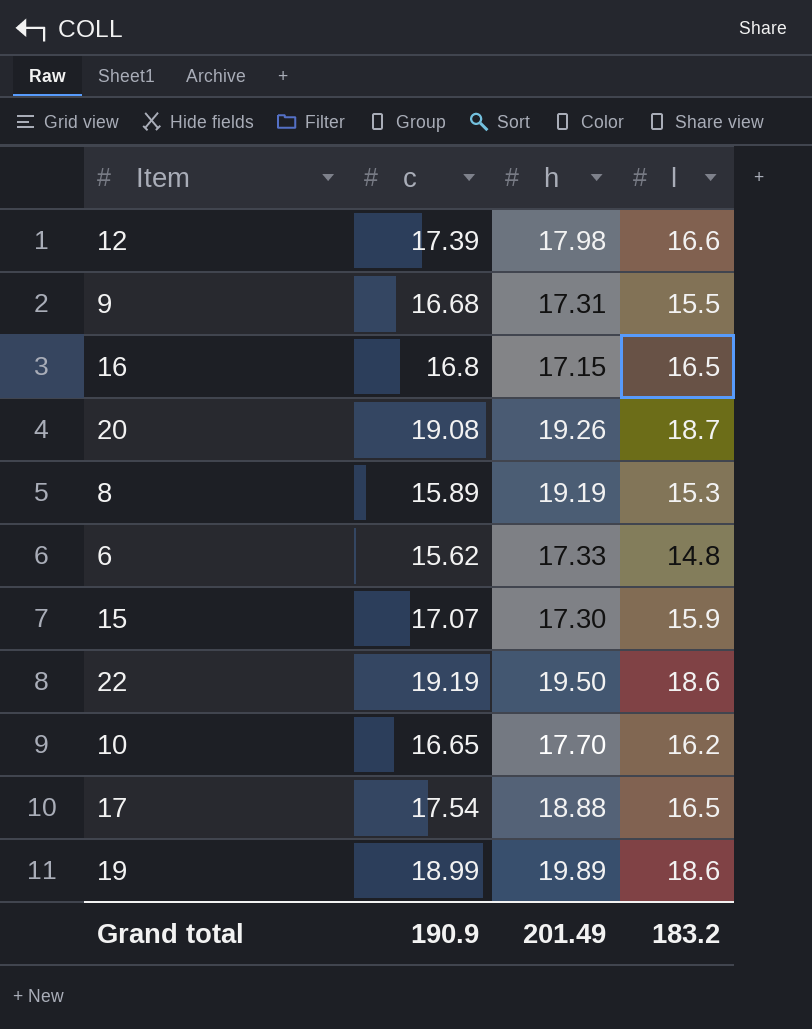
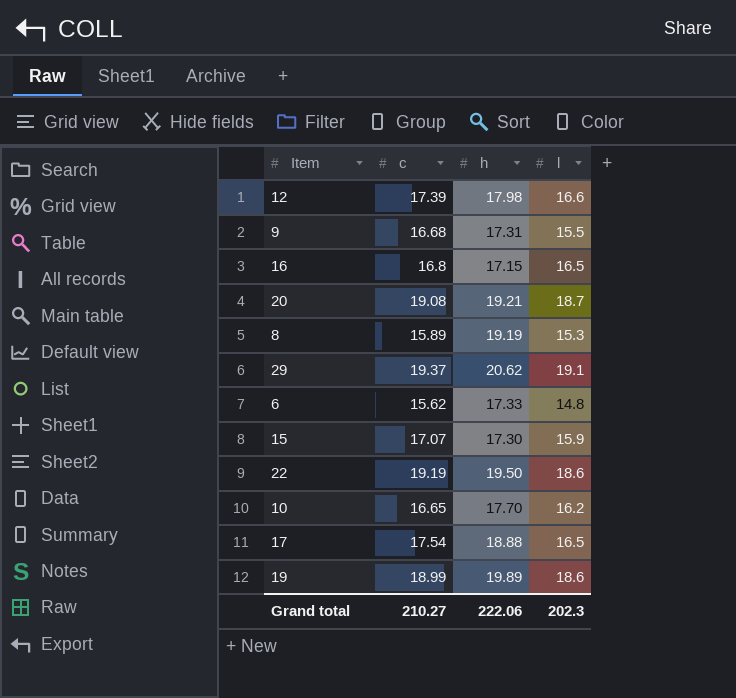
20 | h: 19.26 -> 19.21
row 29: none -> 19.37 | 20.62 | 19.1
Grand total | c: 190.9 -> 210.27
Grand total | h: 201.49 -> 222.06
Grand total | l: 183.2 -> 202.3

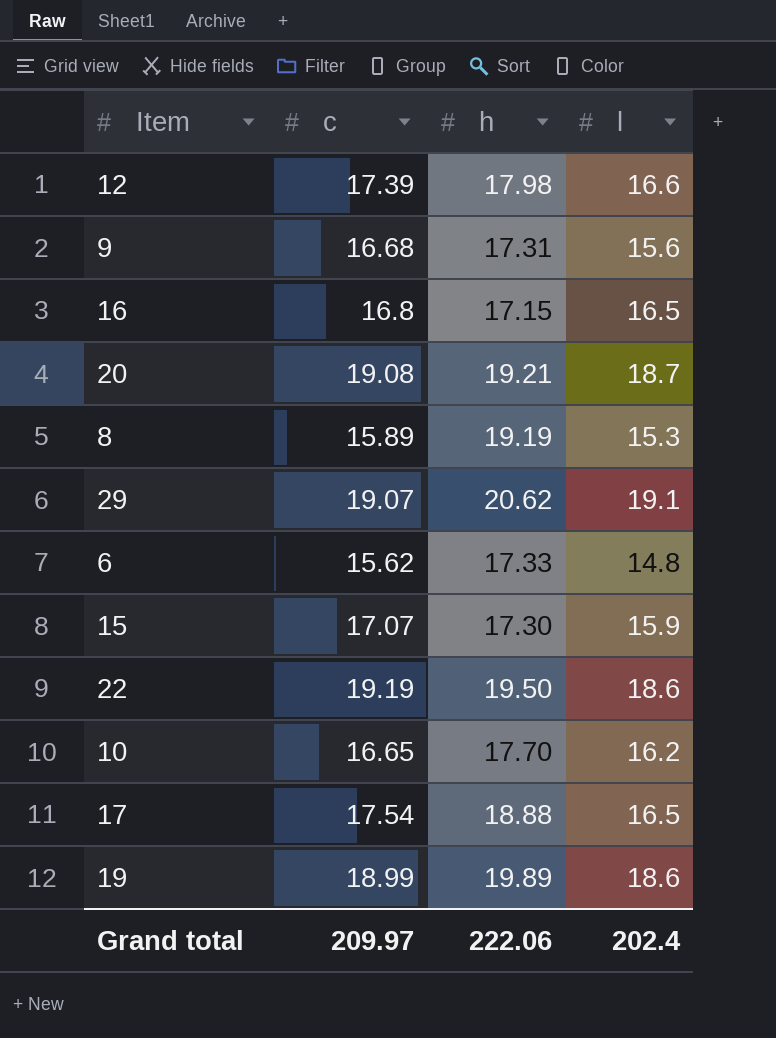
9 | l: 15.5 -> 15.6
29 | c: 19.37 -> 19.07
Grand total | c: 210.27 -> 209.97
Grand total | l: 202.3 -> 202.4

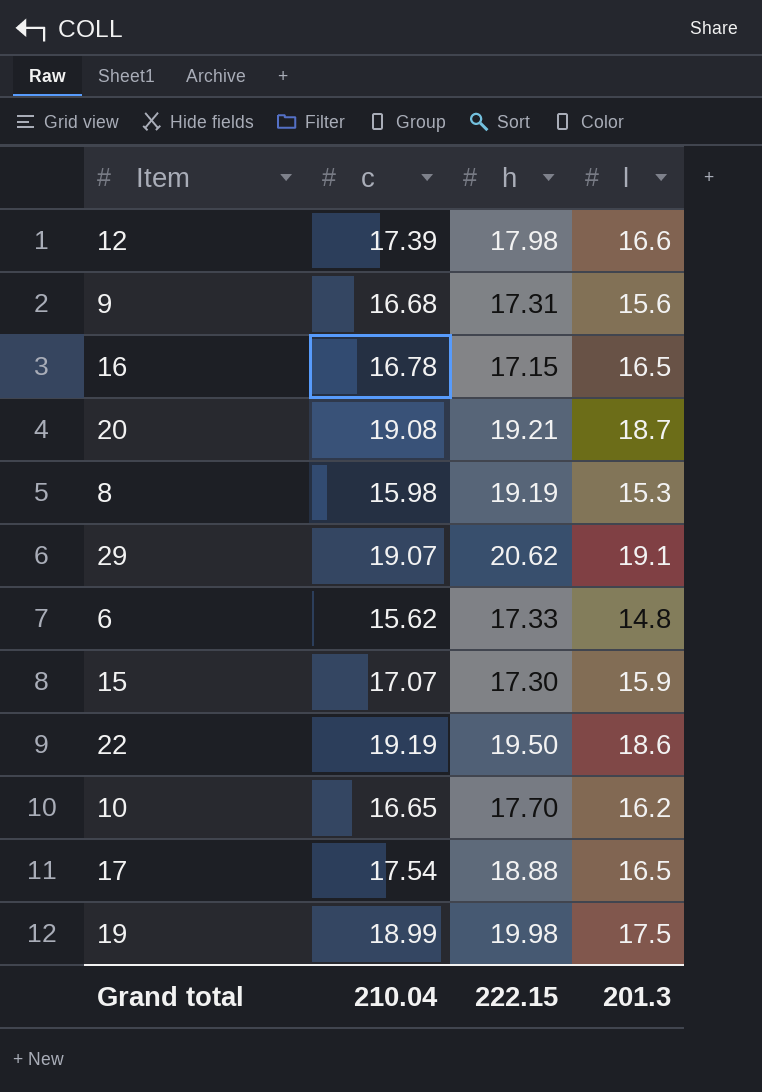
16 | c: 16.8 -> 16.78
8 | c: 15.89 -> 15.98
19 | h: 19.89 -> 19.98
19 | l: 18.6 -> 17.5
Grand total | c: 209.97 -> 210.04
Grand total | h: 222.06 -> 222.15
Grand total | l: 202.4 -> 201.3

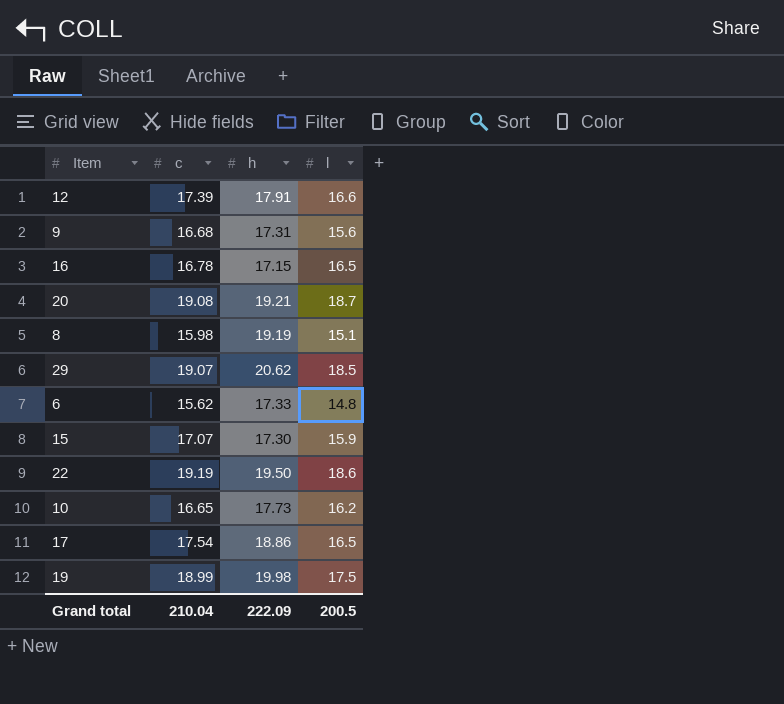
12 | h: 17.98 -> 17.91
8 | l: 15.3 -> 15.1
29 | l: 19.1 -> 18.5
10 | h: 17.70 -> 17.73
17 | h: 18.88 -> 18.86
Grand total | h: 222.15 -> 222.09
Grand total | l: 201.3 -> 200.5

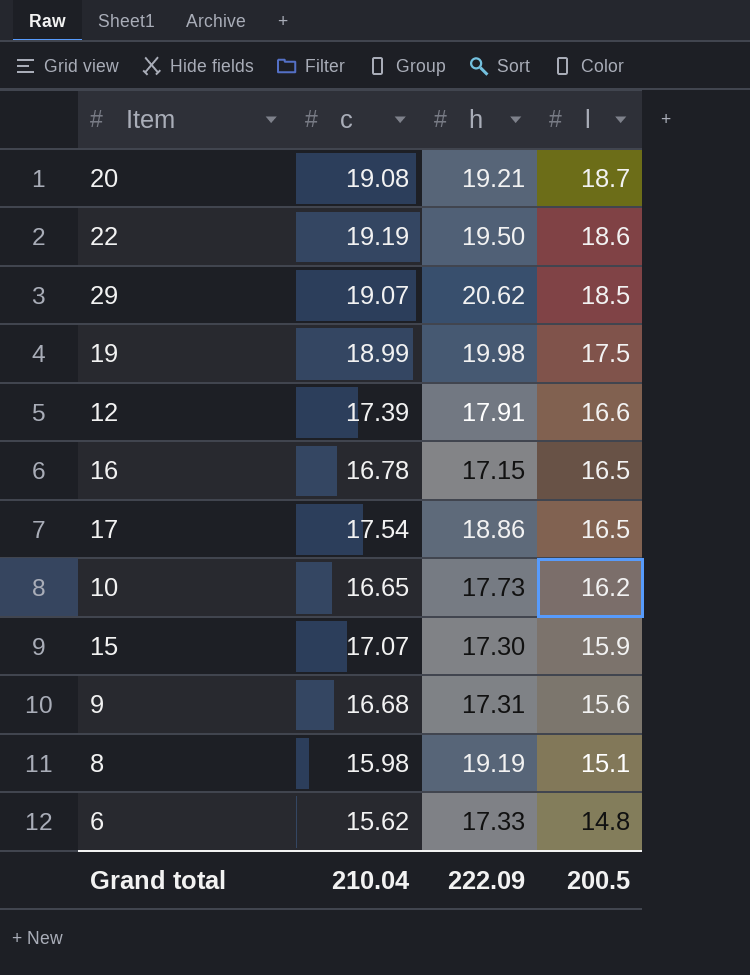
row order: none -> l descending

